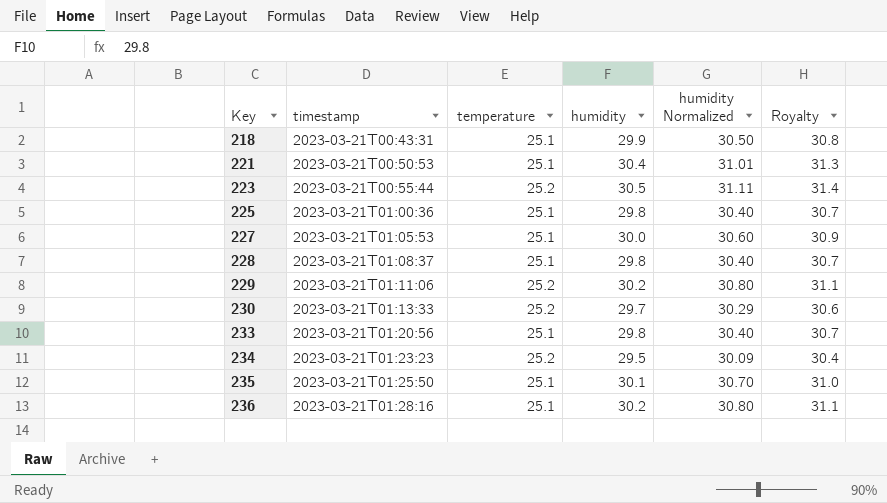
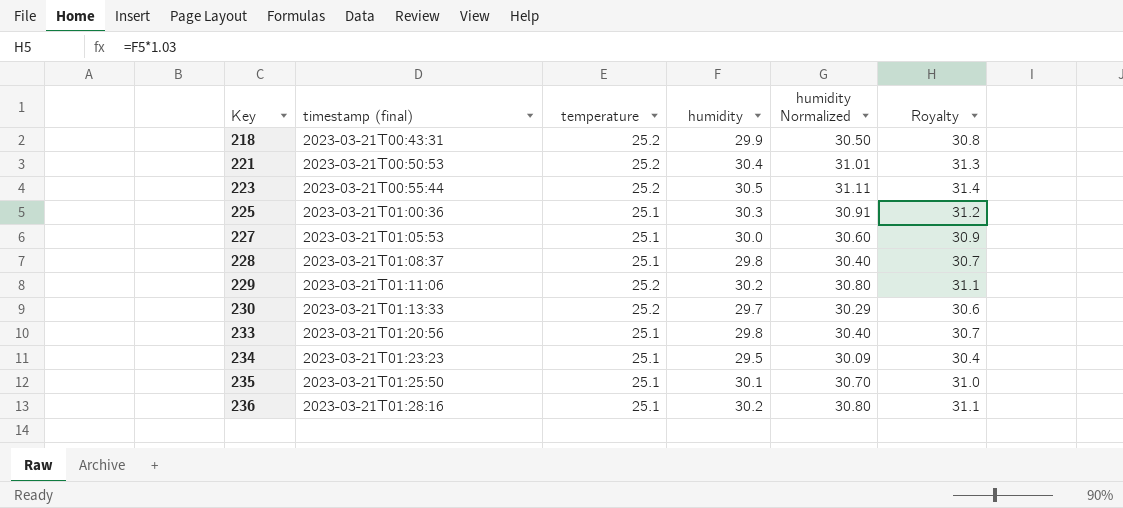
column name: timestamp -> timestamp (final)
218 | temperature: 25.1 -> 25.2
221 | temperature: 25.1 -> 25.2
225 | humidity: 29.8 -> 30.3
225 | humidity Normalized: 30.40 -> 30.91
225 | Royalty: 30.7 -> 31.2
234 | temperature: 25.2 -> 25.1

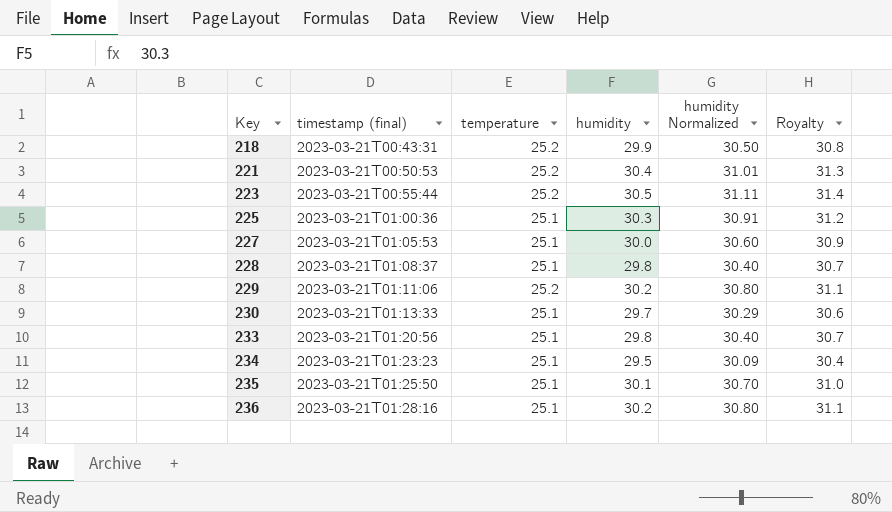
230 | temperature: 25.2 -> 25.1

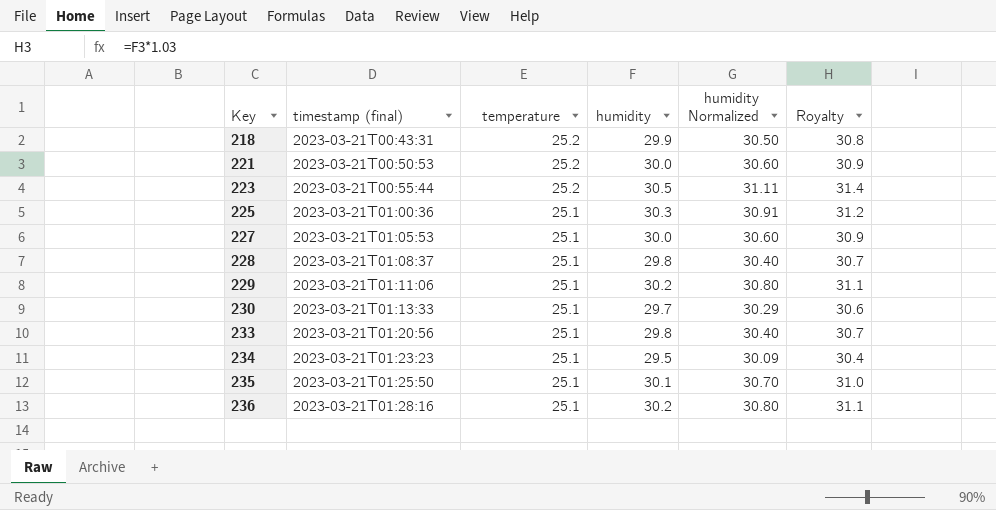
221 | humidity: 30.4 -> 30.0
221 | humidity Normalized: 31.01 -> 30.60
221 | Royalty: 31.3 -> 30.9
229 | temperature: 25.2 -> 25.1

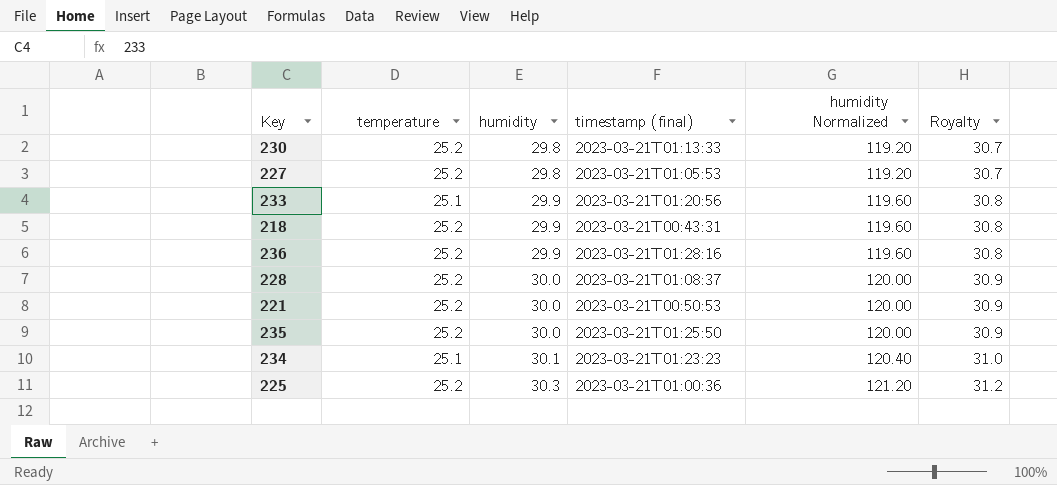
row order: Key ascending -> humidity ascending
column timestamp (final) | position: 2 -> 4
column humidity Normalized | formula: [humidity] * 1.02 -> [humidity] * 4
row 223: 2023-03-21T00:55:44 | 25.2 | 30.5 | 31.11 | 31.4 -> none
row 229: 2023-03-21T01:11:06 | 25.1 | 30.2 | 30.80 | 31.1 -> none
230 | temperature: 25.1 -> 25.2
230 | humidity: 29.7 -> 29.8
230 | Royalty: 30.6 -> 30.7
227 | temperature: 25.1 -> 25.2
227 | humidity: 30.0 -> 29.8
227 | Royalty: 30.9 -> 30.7
233 | humidity: 29.8 -> 29.9
233 | Royalty: 30.7 -> 30.8
236 | temperature: 25.1 -> 25.2
236 | humidity: 30.2 -> 29.9
236 | Royalty: 31.1 -> 30.8
228 | temperature: 25.1 -> 25.2
228 | humidity: 29.8 -> 30.0
228 | Royalty: 30.7 -> 30.9
235 | temperature: 25.1 -> 25.2
235 | humidity: 30.1 -> 30.0
235 | Royalty: 31.0 -> 30.9
234 | humidity: 29.5 -> 30.1
234 | Royalty: 30.4 -> 31.0
225 | temperature: 25.1 -> 25.2

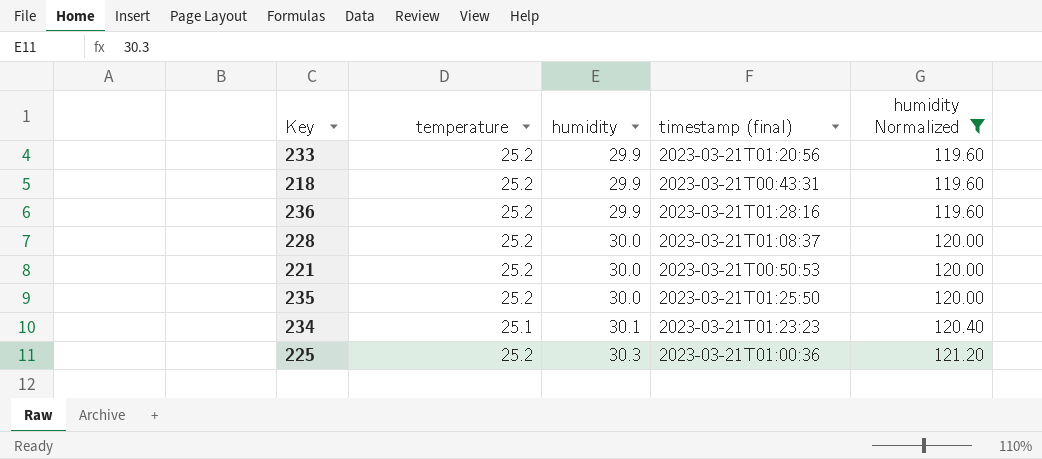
filter: none -> humidity Normalized != 119.20
column Royalty | formula: [humidity] * 1.03 -> none
233 | temperature: 25.1 -> 25.2

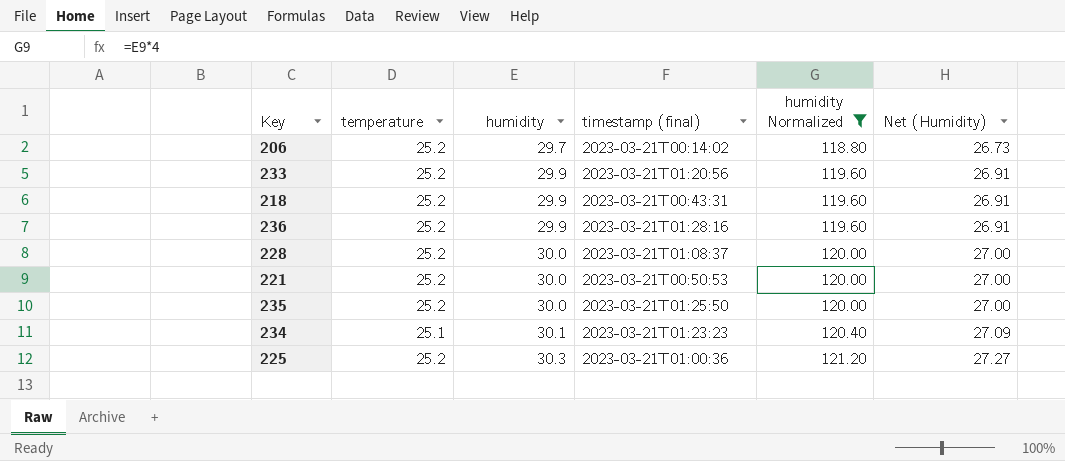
column Net (Humidity) | formula: none -> [humidity] * 0.9
row 206: none -> 25.2 | 29.7 | 2023-03-21T00:14:02 | 118.80 | 26.73

